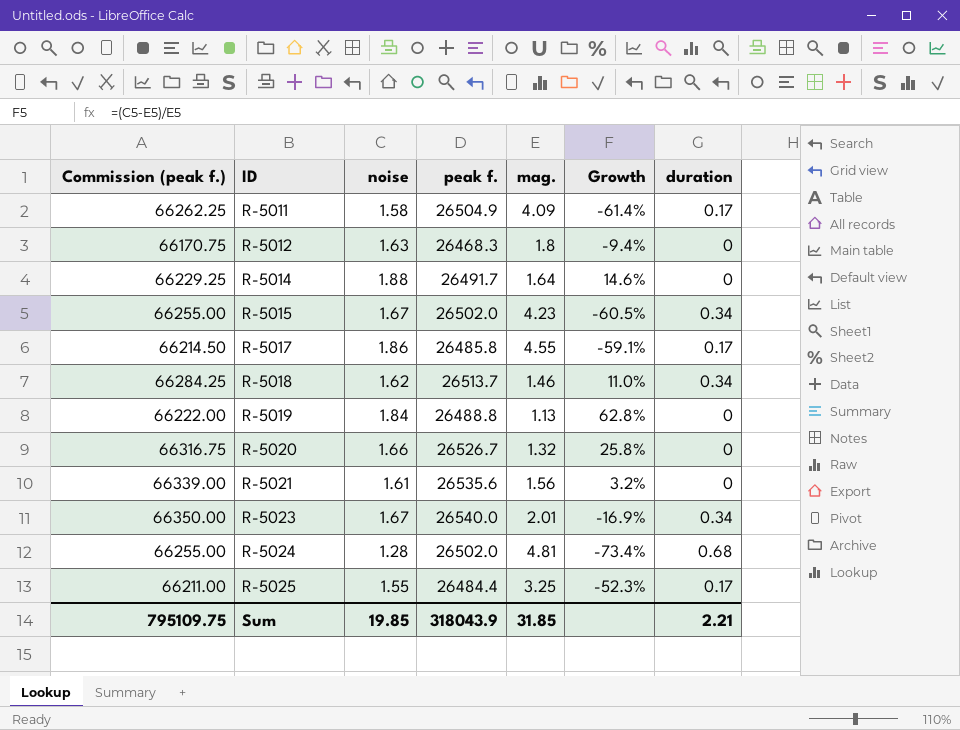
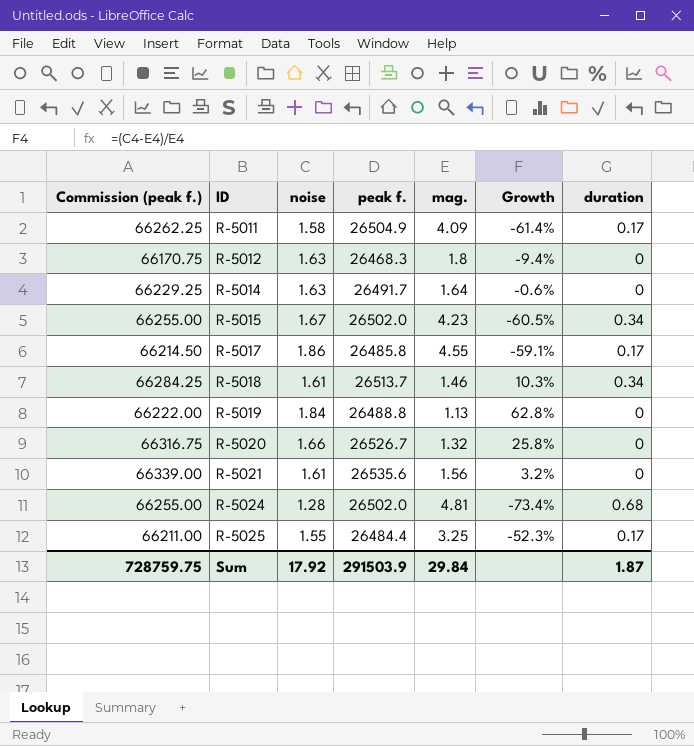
row R-5023: 66350.00 | 1.67 | 26540.0 | 2.01 | -16.9% | 0.34 -> none
R-5014 | noise: 1.88 -> 1.63
R-5014 | Growth: 14.6% -> -0.6%
R-5018 | noise: 1.62 -> 1.61
R-5018 | Growth: 11.0% -> 10.3%
Sum | Commission (peak f.): 795109.75 -> 728759.75
Sum | noise: 19.85 -> 17.92
Sum | peak f.: 318043.9 -> 291503.9
Sum | mag.: 31.85 -> 29.84
Sum | duration: 2.21 -> 1.87

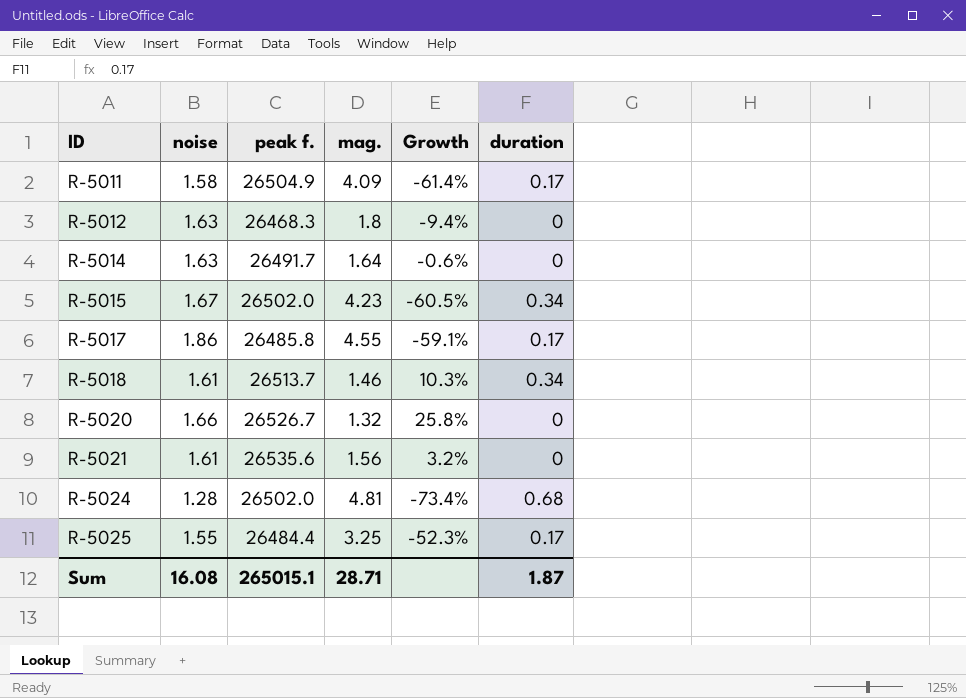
column Commission (peak f.) | formula: [peak f.] * 2.5 -> none
row R-5019: 66222.00 | 1.84 | 26488.8 | 1.13 | 62.8% | 0 -> none
Sum | noise: 17.92 -> 16.08
Sum | peak f.: 291503.9 -> 265015.1
Sum | mag.: 29.84 -> 28.71

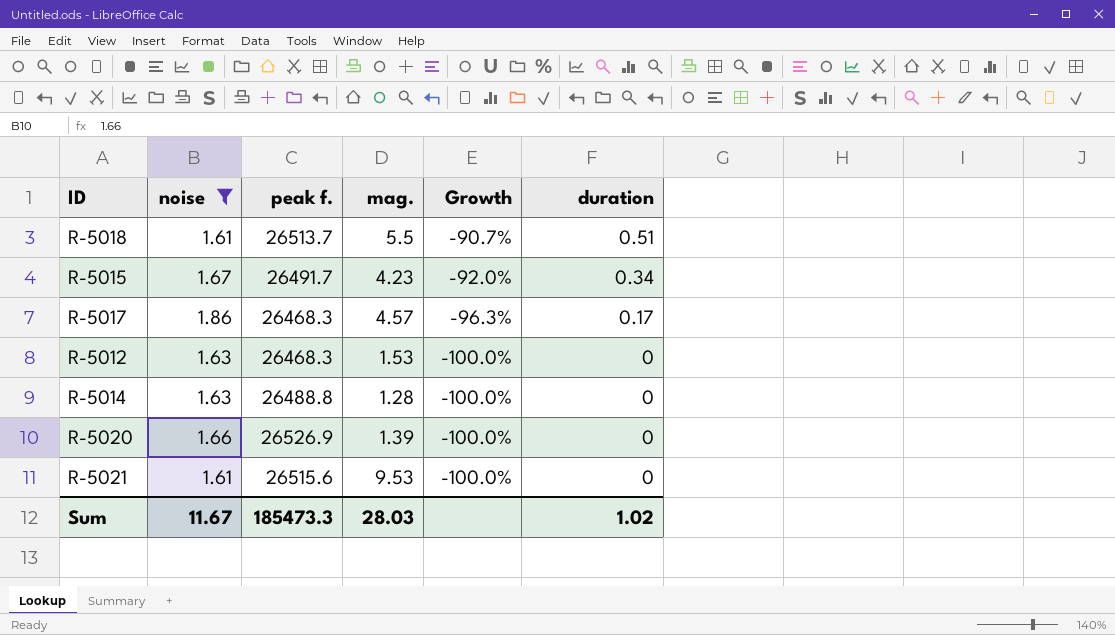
filter: none -> noise >= 1.61
row order: ID ascending -> Growth descending
column Growth | formula: ([noise] - [mag.]) / [mag.] -> ([duration] - [mag.]) / [mag.]
R-5018 | mag.: 1.46 -> 5.5
R-5018 | duration: 0.34 -> 0.51
R-5015 | peak f.: 26502.0 -> 26491.7
R-5017 | peak f.: 26485.8 -> 26468.3
R-5017 | mag.: 4.55 -> 4.57
R-5012 | mag.: 1.8 -> 1.53
R-5014 | peak f.: 26491.7 -> 26488.8
R-5014 | mag.: 1.64 -> 1.28
R-5020 | peak f.: 26526.7 -> 26526.9
R-5020 | mag.: 1.32 -> 1.39
R-5021 | peak f.: 26535.6 -> 26515.6
R-5021 | mag.: 1.56 -> 9.53
Sum | noise: 16.08 -> 11.67
Sum | peak f.: 265015.1 -> 185473.3
Sum | mag.: 28.71 -> 28.03
Sum | duration: 1.87 -> 1.02

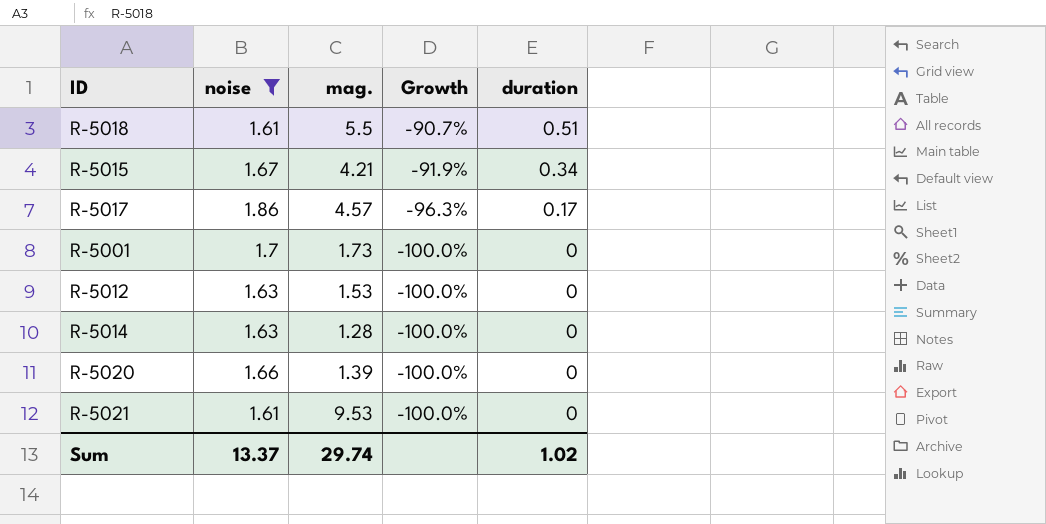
column peak f. | position: 3 -> none
R-5015 | mag.: 4.23 -> 4.21
R-5015 | Growth: -92.0% -> -91.9%
row R-5001: none -> 1.7 | 1.73 | -100.0% | 0
Sum | noise: 11.67 -> 13.37
Sum | mag.: 28.03 -> 29.74

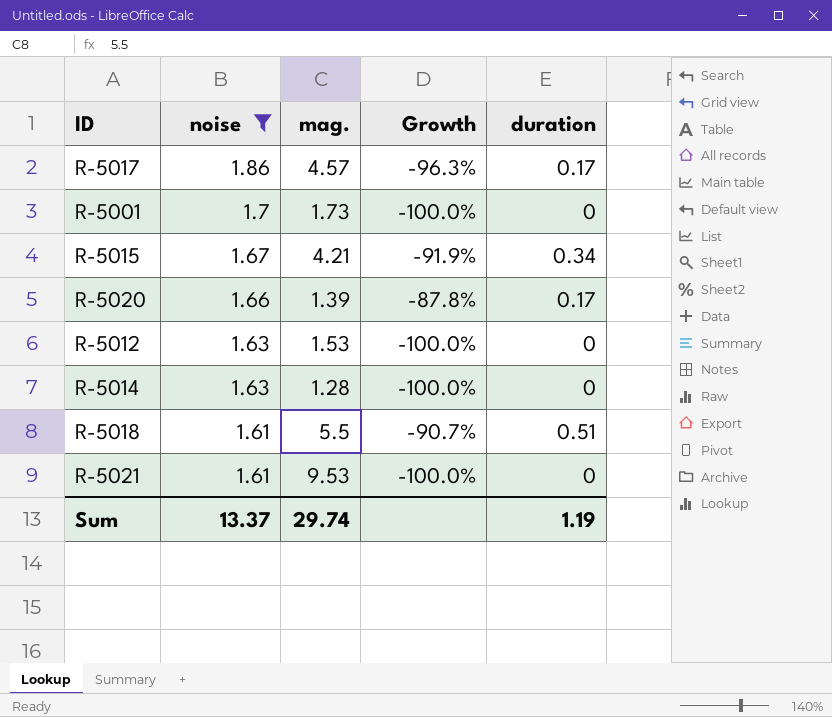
row order: Growth descending -> noise descending
R-5020 | Growth: -100.0% -> -87.8%
R-5020 | duration: 0 -> 0.17
Sum | duration: 1.02 -> 1.19

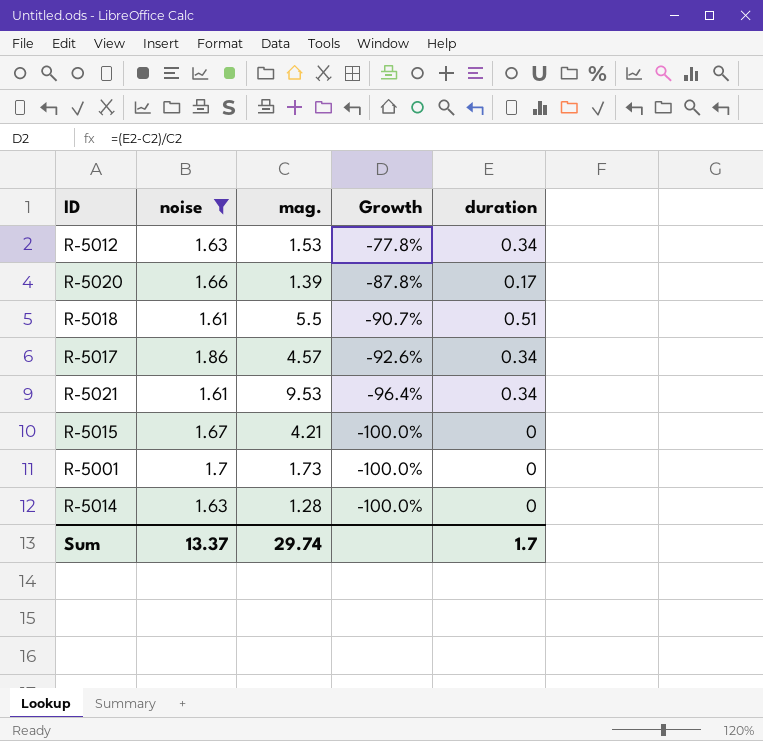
row order: noise descending -> Growth descending
R-5012 | Growth: -100.0% -> -77.8%
R-5012 | duration: 0 -> 0.34
R-5017 | Growth: -96.3% -> -92.6%
R-5017 | duration: 0.17 -> 0.34
R-5021 | Growth: -100.0% -> -96.4%
R-5021 | duration: 0 -> 0.34
R-5015 | Growth: -91.9% -> -100.0%
R-5015 | duration: 0.34 -> 0
Sum | duration: 1.19 -> 1.7

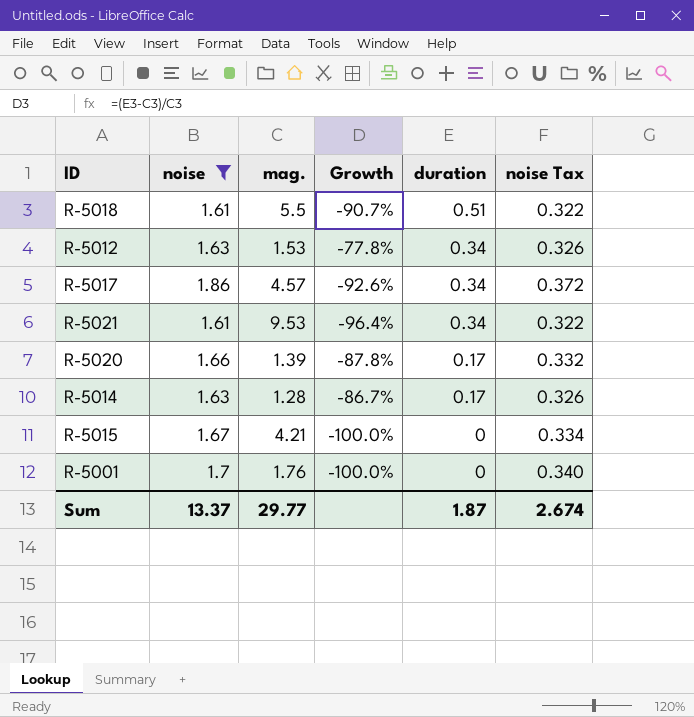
row order: Growth descending -> duration descending
column noise Tax | formula: none -> [noise] * 0.2
R-5014 | Growth: -100.0% -> -86.7%
R-5014 | duration: 0 -> 0.17
R-5001 | mag.: 1.73 -> 1.76
Sum | mag.: 29.74 -> 29.77
Sum | duration: 1.7 -> 1.87

